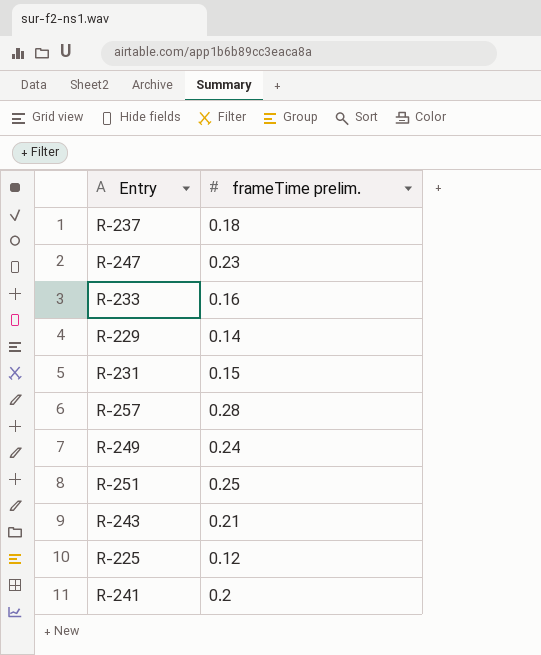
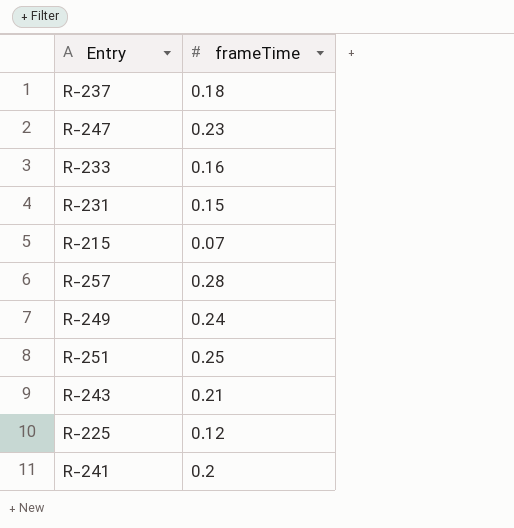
column name: frameTime prelim. -> frameTime
row R-229: 0.14 -> none
row R-215: none -> 0.07

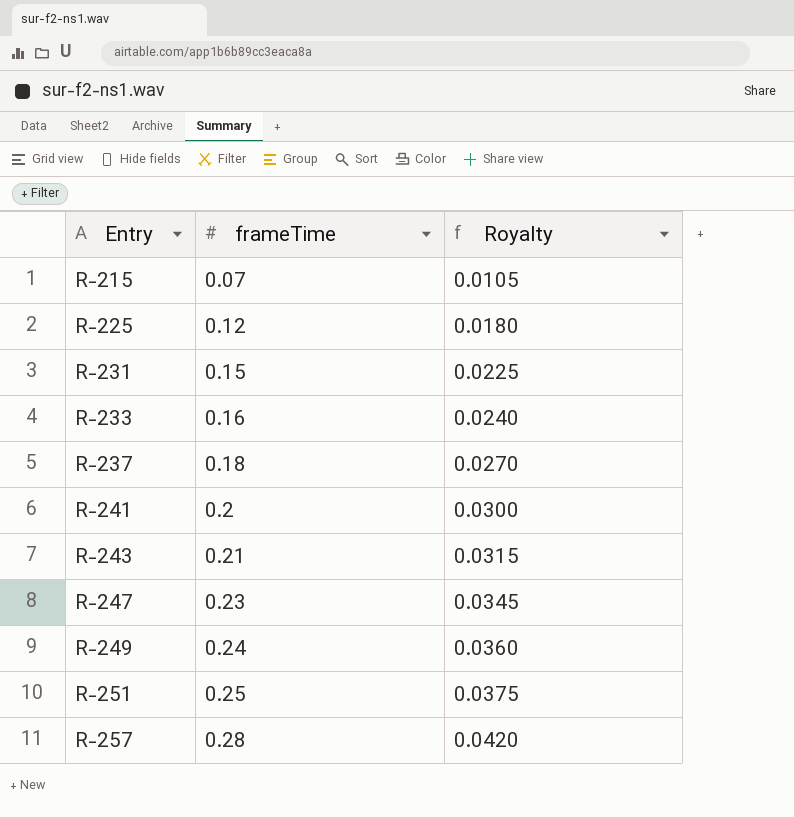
row order: none -> Entry ascending
column Royalty | formula: none -> [frameTime] * 0.15

